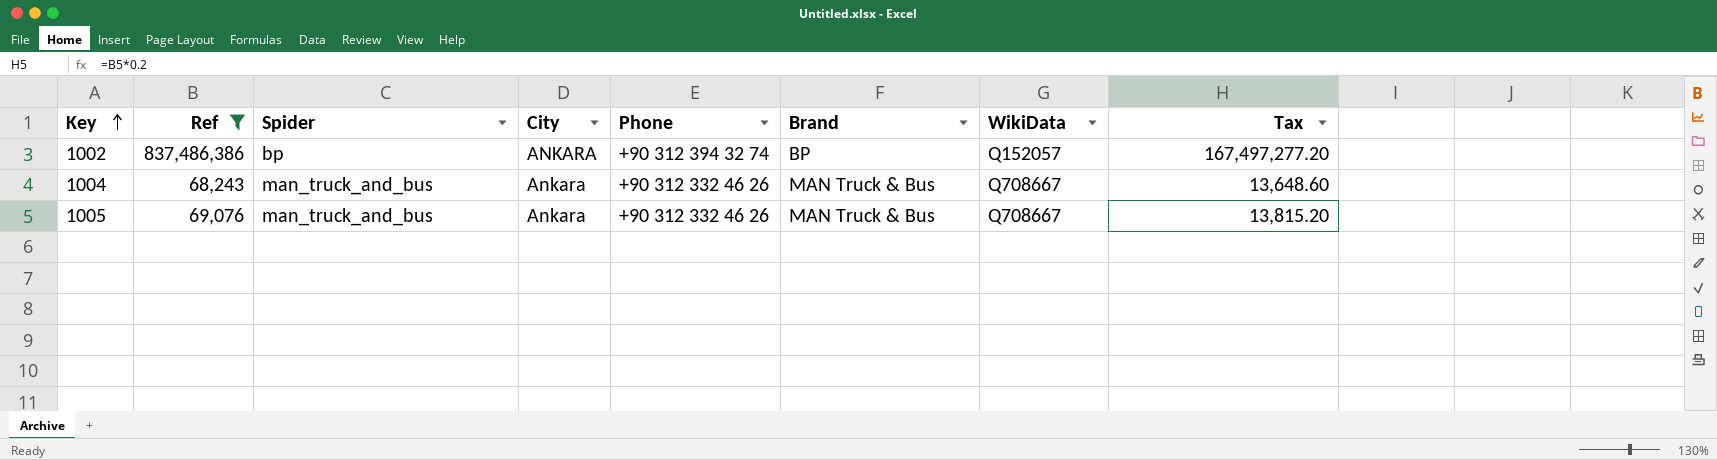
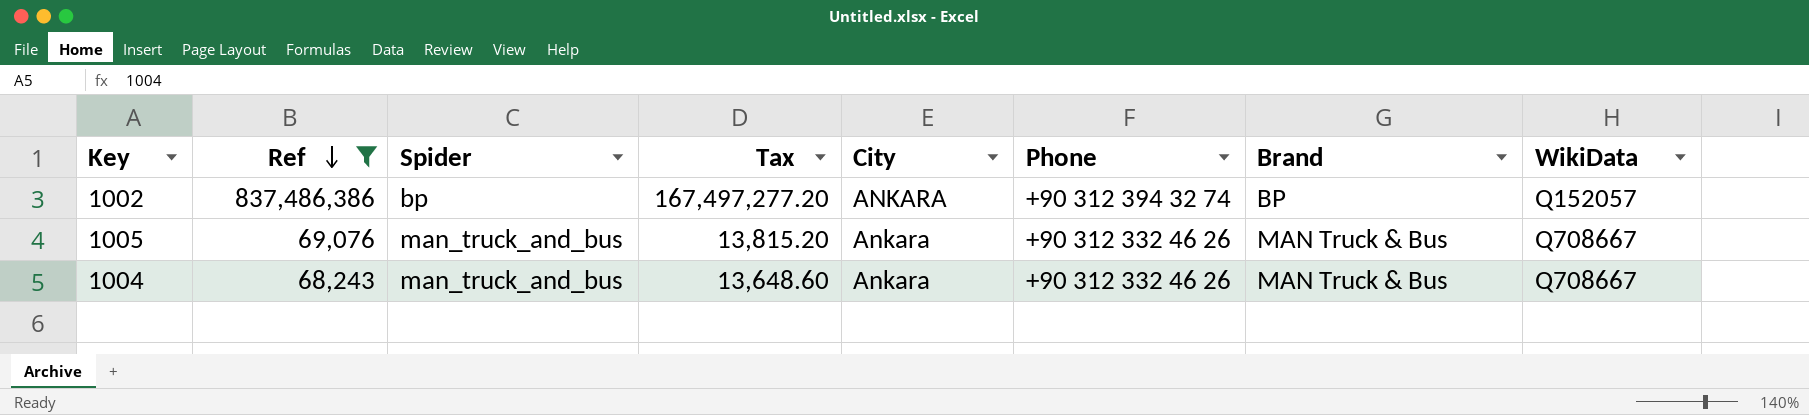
row order: Key ascending -> Ref descending
column Tax | position: 8 -> 4

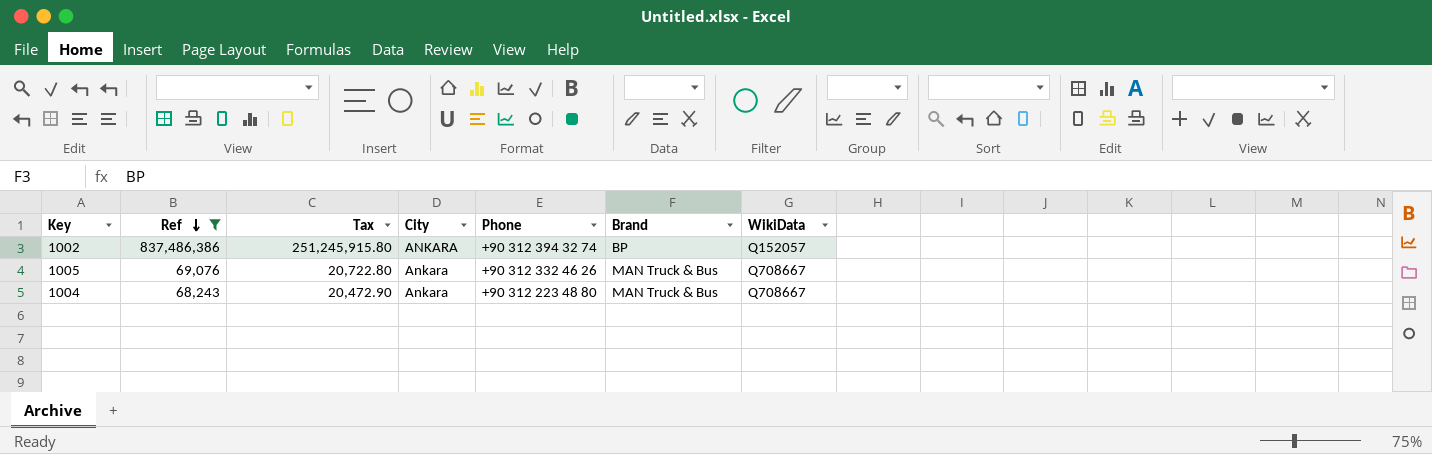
column Spider | position: 3 -> none
column Tax | formula: [Ref] * 0.2 -> [Ref] * 0.3
1004 | Phone: +90 312 332 46 26 -> +90 312 223 48 80

